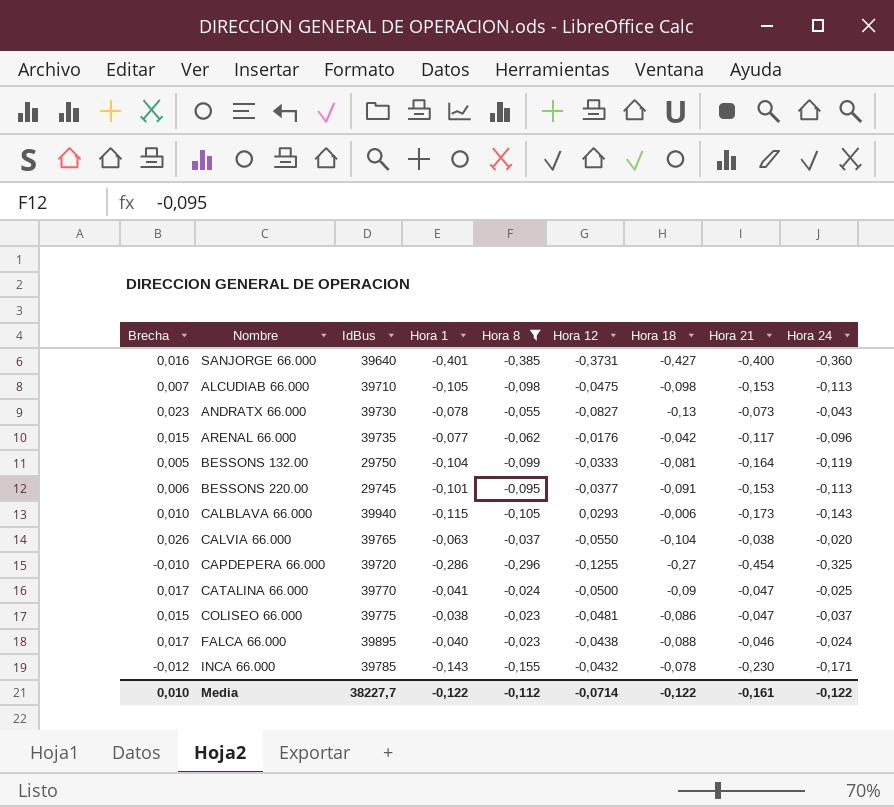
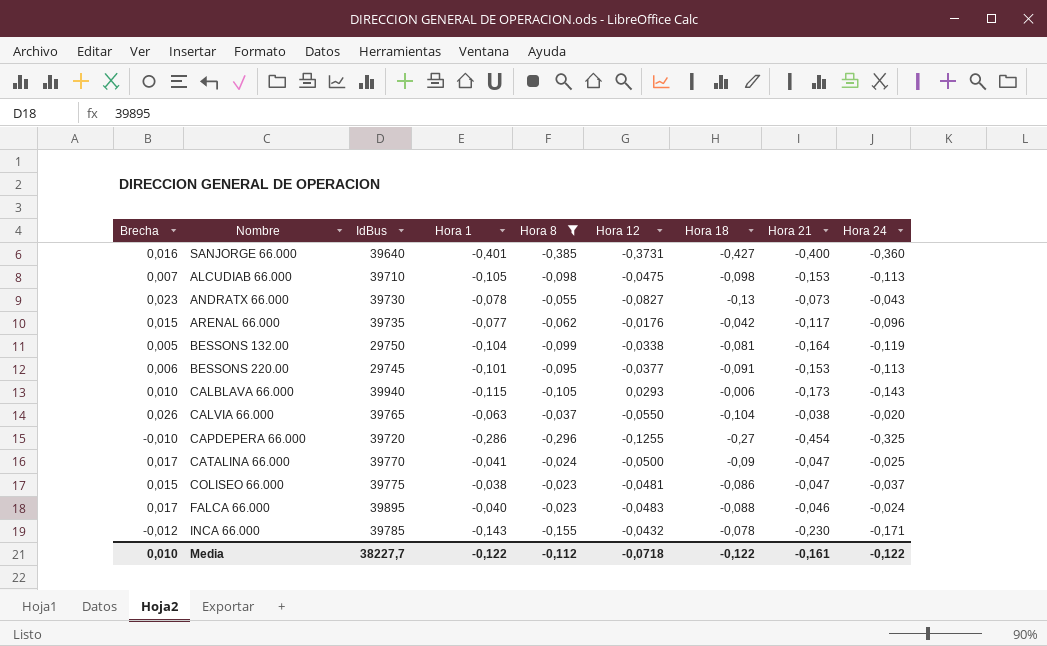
BESSONS 132.00 | Hora 12: -0,0333 -> -0,0338
FALCA 66.000 | Hora 12: -0,0438 -> -0,0483
Media | Hora 12: -0,0714 -> -0,0718

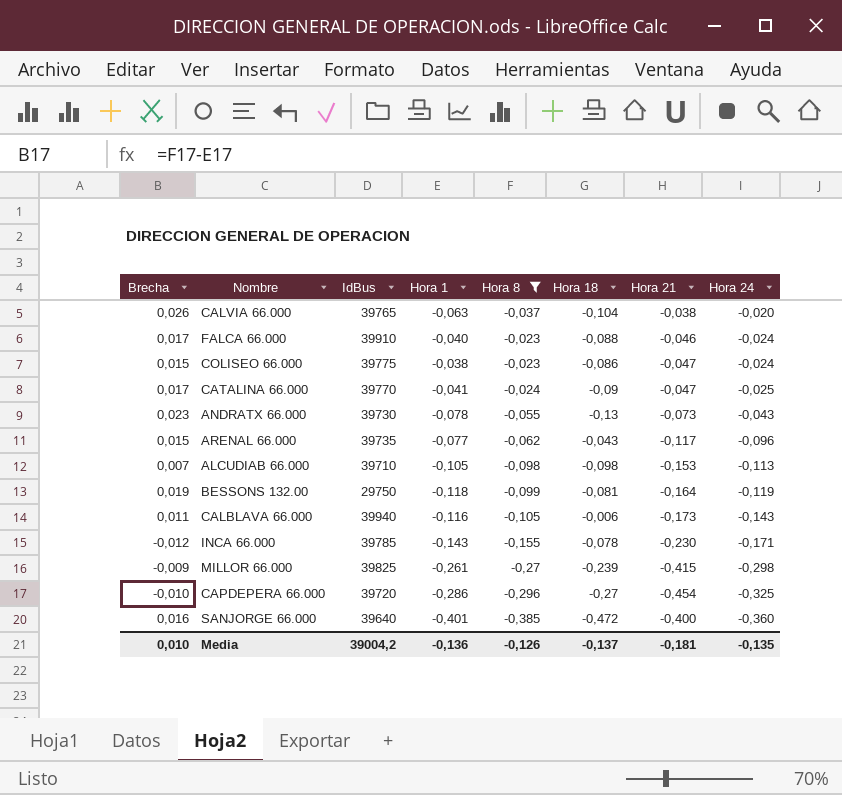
row order: none -> Hora 24 descending
column Hora 12 | position: 6 -> none
row BESSONS 220.00: 0,006 | 29745 | -0,101 | -0,095 | -0,0377 | -0,091 | -0,153 | -0,113 -> none
FALCA 66.000 | IdBus: 39895 -> 39910
COLISEO 66.000 | Hora 24: -0,037 -> -0,024
ARENAL 66.000 | Hora 18: -0,042 -> -0,043
BESSONS 132.00 | Brecha: 0,005 -> 0,019
BESSONS 132.00 | Hora 1: -0,104 -> -0,118
CALBLAVA 66.000 | Brecha: 0,010 -> 0,011
CALBLAVA 66.000 | Hora 1: -0,115 -> -0,116
row MILLOR 66.000: none -> -0,009 | 39825 | -0,261 | -0,27 | -0,239 | -0,415 | -0,298
SANJORGE 66.000 | Hora 18: -0,427 -> -0,472
Media | IdBus: 38227,7 -> 39004,2
Media | Hora 1: -0,122 -> -0,136
Media | Hora 8: -0,112 -> -0,126
Media | Hora 18: -0,122 -> -0,137
Media | Hora 21: -0,161 -> -0,181
Media | Hora 24: -0,122 -> -0,135

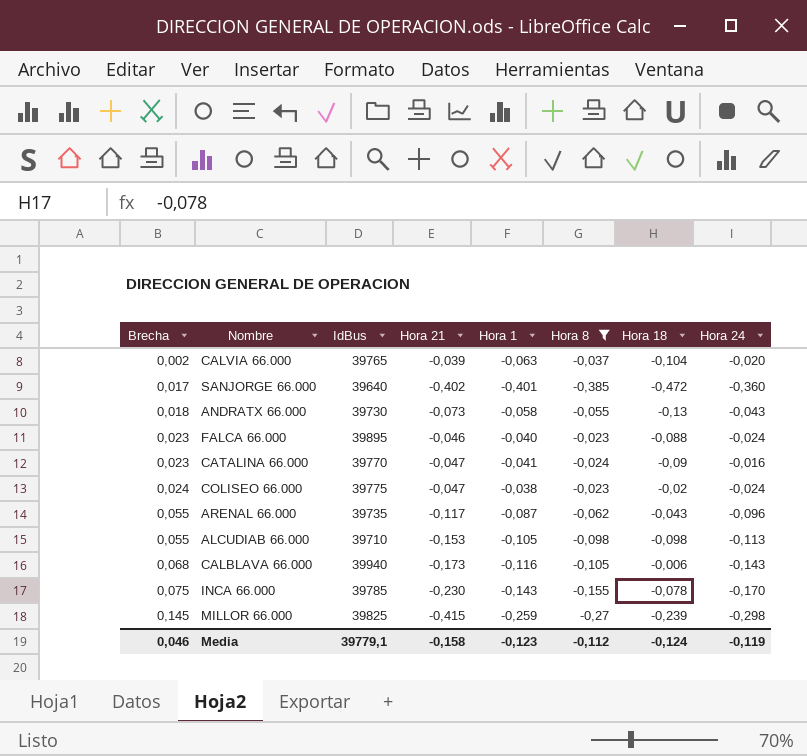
row order: Hora 24 descending -> Brecha ascending
column Brecha | formula: [Hora 8] - [Hora 1] -> [Hora 8] - [Hora 21]
column Hora 21 | position: 7 -> 4
row BESSONS 132.00: 0,019 | 29750 | -0,118 | -0,099 | -0,081 | -0,164 | -0,119 -> none
row CAPDEPERA 66.000: -0,010 | 39720 | -0,286 | -0,296 | -0,27 | -0,454 | -0,325 -> none
CALVIA 66.000 | Hora 21: -0,038 -> -0,039
SANJORGE 66.000 | Hora 21: -0,400 -> -0,402
ANDRATX 66.000 | Hora 1: -0,078 -> -0,058
FALCA 66.000 | IdBus: 39910 -> 39895
CATALINA 66.000 | Hora 24: -0,025 -> -0,016
COLISEO 66.000 | Hora 18: -0,086 -> -0,02
ARENAL 66.000 | Hora 1: -0,077 -> -0,087
INCA 66.000 | Hora 24: -0,171 -> -0,170
MILLOR 66.000 | Hora 1: -0,261 -> -0,259
Media | Brecha: 0,010 -> 0,046
Media | IdBus: 39004,2 -> 39779,1
Media | Hora 21: -0,181 -> -0,158
Media | Hora 1: -0,136 -> -0,123
Media | Hora 8: -0,126 -> -0,112
Media | Hora 18: -0,137 -> -0,124
Media | Hora 24: -0,135 -> -0,119

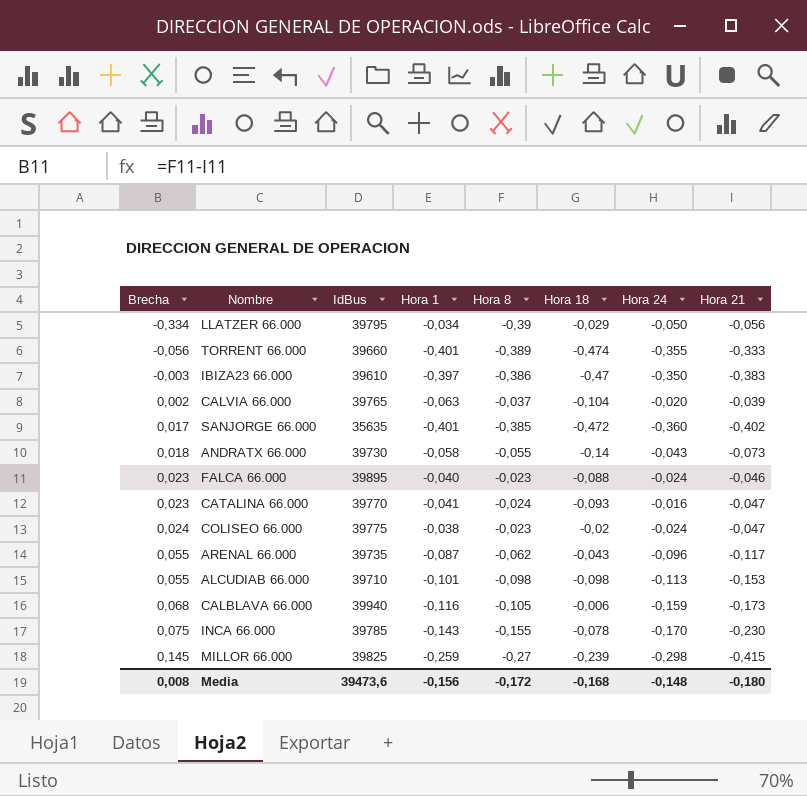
filter: Hora 8 >= -0,385 -> none
column Hora 21 | position: 4 -> 8
SANJORGE 66.000 | IdBus: 39640 -> 35635
ANDRATX 66.000 | Hora 18: -0,13 -> -0,14
CATALINA 66.000 | Hora 18: -0,09 -> -0,093
ALCUDIAB 66.000 | Hora 1: -0,105 -> -0,101
CALBLAVA 66.000 | Hora 24: -0,143 -> -0,159
Media | Brecha: 0,046 -> 0,008
Media | IdBus: 39779,1 -> 39473,6
Media | Hora 1: -0,123 -> -0,156
Media | Hora 8: -0,112 -> -0,172
Media | Hora 18: -0,124 -> -0,168
Media | Hora 24: -0,119 -> -0,148
Media | Hora 21: -0,158 -> -0,180

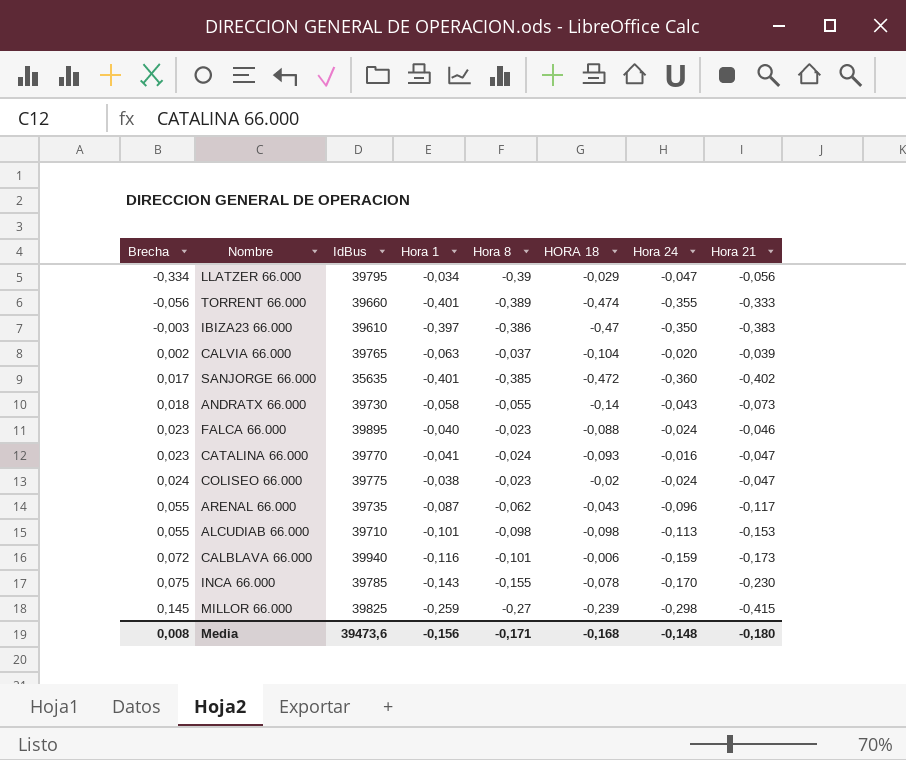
column name: Hora 18 -> HORA 18
LLATZER 66.000 | Hora 24: -0,050 -> -0,047
CALBLAVA 66.000 | Brecha: 0,068 -> 0,072
CALBLAVA 66.000 | Hora 8: -0,105 -> -0,101
Media | Hora 8: -0,172 -> -0,171

